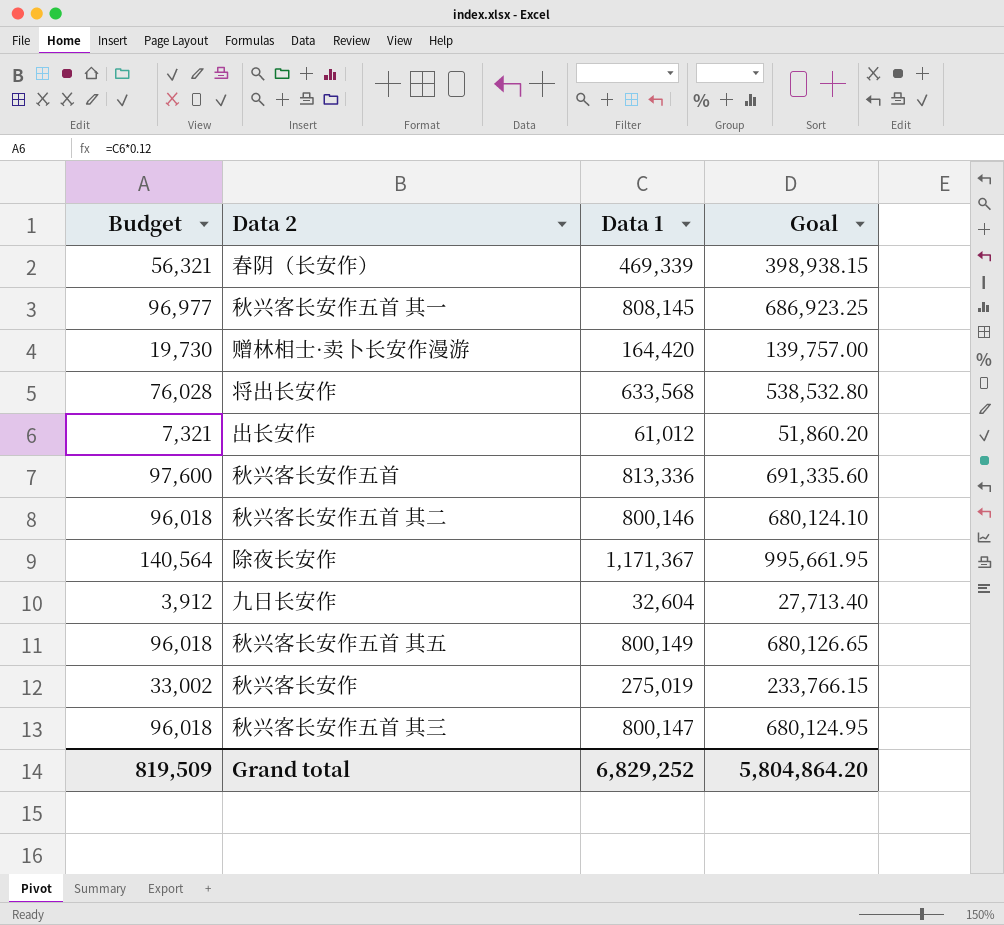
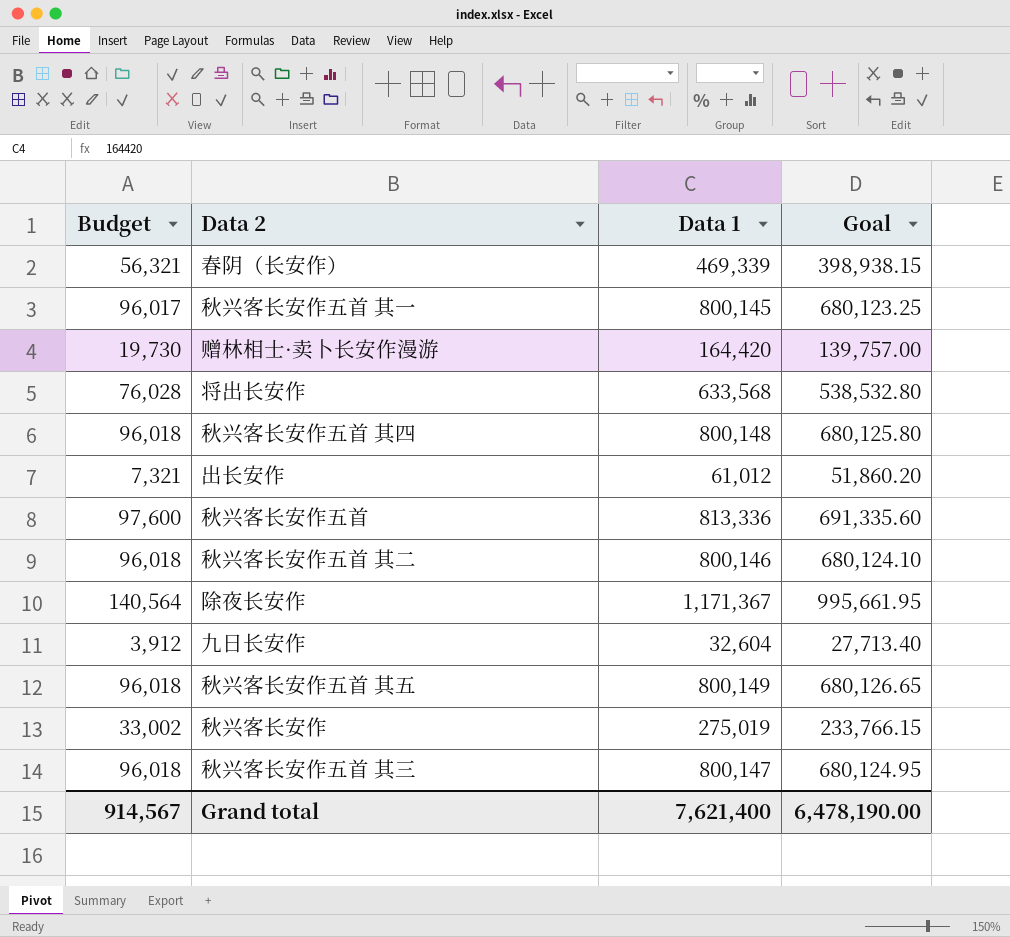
秋兴客长安作五首 其一 | Budget: 96,977 -> 96,017
秋兴客长安作五首 其一 | Data 1: 808,145 -> 800,145
秋兴客长安作五首 其一 | Goal: 686,923.25 -> 680,123.25
row 秋兴客长安作五首 其四: none -> 96,018 | 800,148 | 680,125.80
Grand total | Budget: 819,509 -> 914,567
Grand total | Data 1: 6,829,252 -> 7,621,400
Grand total | Goal: 5,804,864.20 -> 6,478,190.00

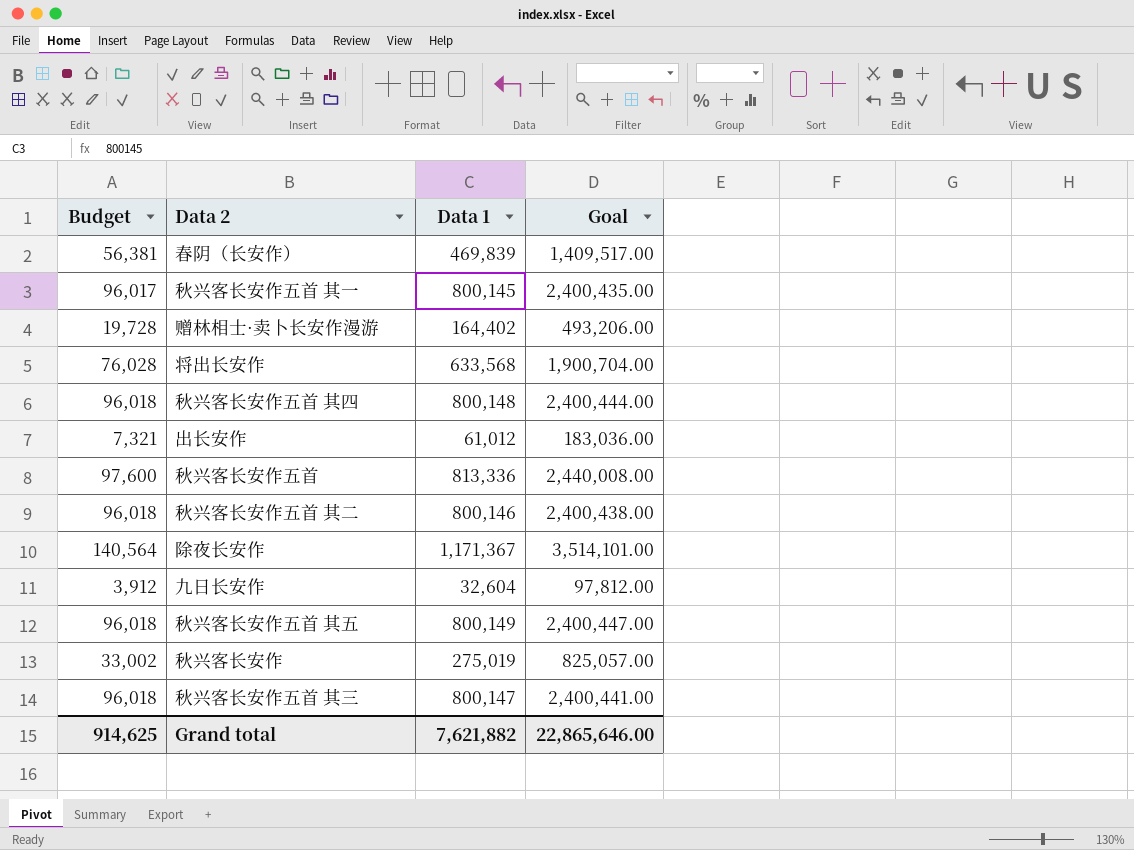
column Goal | formula: [Data 1] * 0.85 -> [Data 1] * 3
春阴（长安作） | Budget: 56,321 -> 56,381
春阴（长安作） | Data 1: 469,339 -> 469,839
赠林相士·卖卜长安作漫游 | Budget: 19,730 -> 19,728
赠林相士·卖卜长安作漫游 | Data 1: 164,420 -> 164,402
Grand total | Budget: 914,567 -> 914,625
Grand total | Data 1: 7,621,400 -> 7,621,882
Grand total | Goal: 6,478,190.00 -> 22,865,646.00

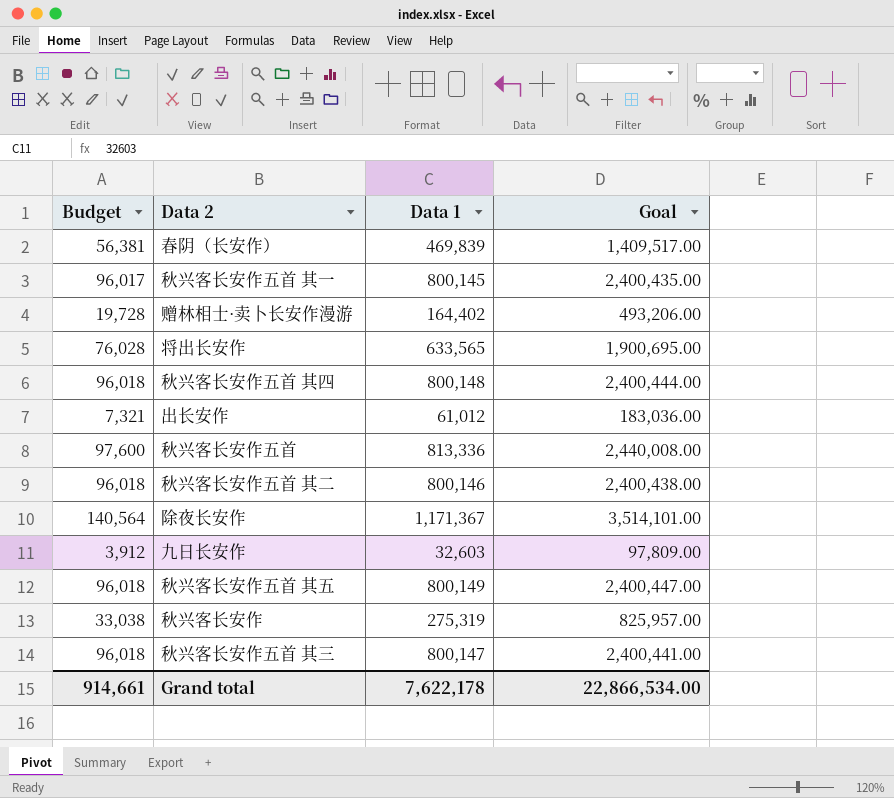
将出长安作 | Data 1: 633,568 -> 633,565
将出长安作 | Goal: 1,900,704.00 -> 1,900,695.00
九日长安作 | Data 1: 32,604 -> 32,603
九日长安作 | Goal: 97,812.00 -> 97,809.00
秋兴客长安作 | Budget: 33,002 -> 33,038
秋兴客长安作 | Data 1: 275,019 -> 275,319
秋兴客长安作 | Goal: 825,057.00 -> 825,957.00
Grand total | Budget: 914,625 -> 914,661
Grand total | Data 1: 7,621,882 -> 7,622,178
Grand total | Goal: 22,865,646.00 -> 22,866,534.00

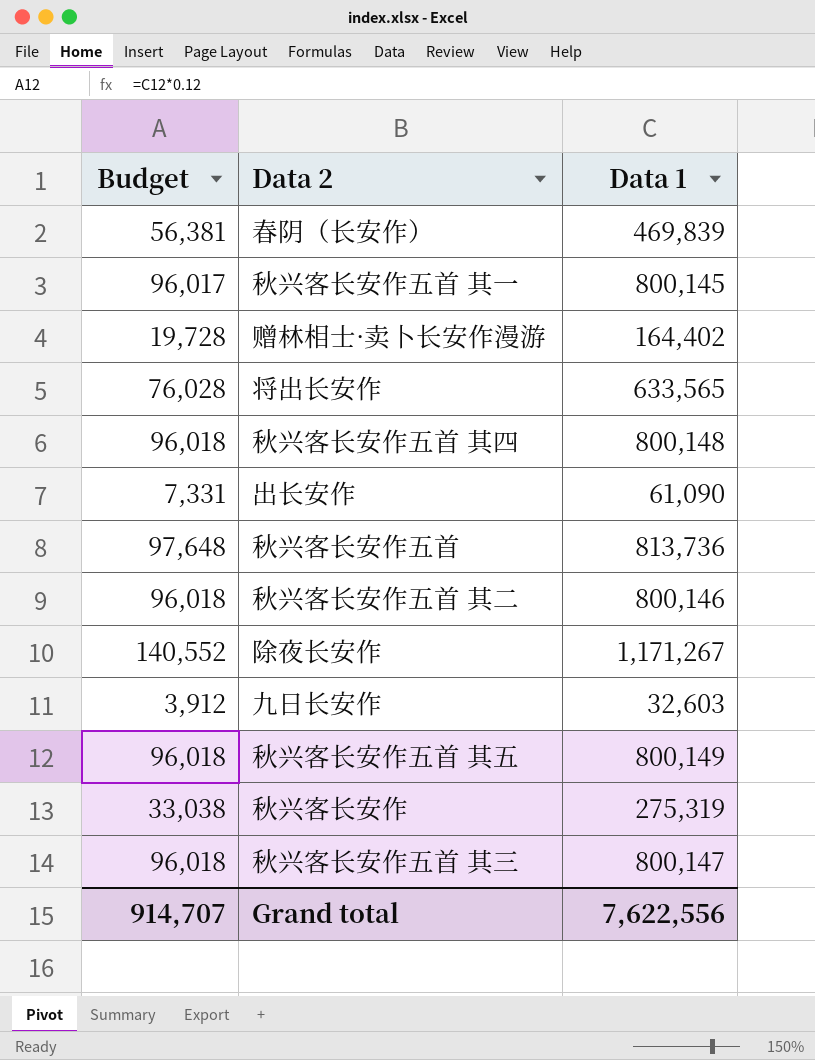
column Goal | formula: [Data 1] * 3 -> none
出长安作 | Budget: 7,321 -> 7,331
出长安作 | Data 1: 61,012 -> 61,090
秋兴客长安作五首 | Budget: 97,600 -> 97,648
秋兴客长安作五首 | Data 1: 813,336 -> 813,736
除夜长安作 | Budget: 140,564 -> 140,552
除夜长安作 | Data 1: 1,171,367 -> 1,171,267
Grand total | Budget: 914,661 -> 914,707
Grand total | Data 1: 7,622,178 -> 7,622,556

